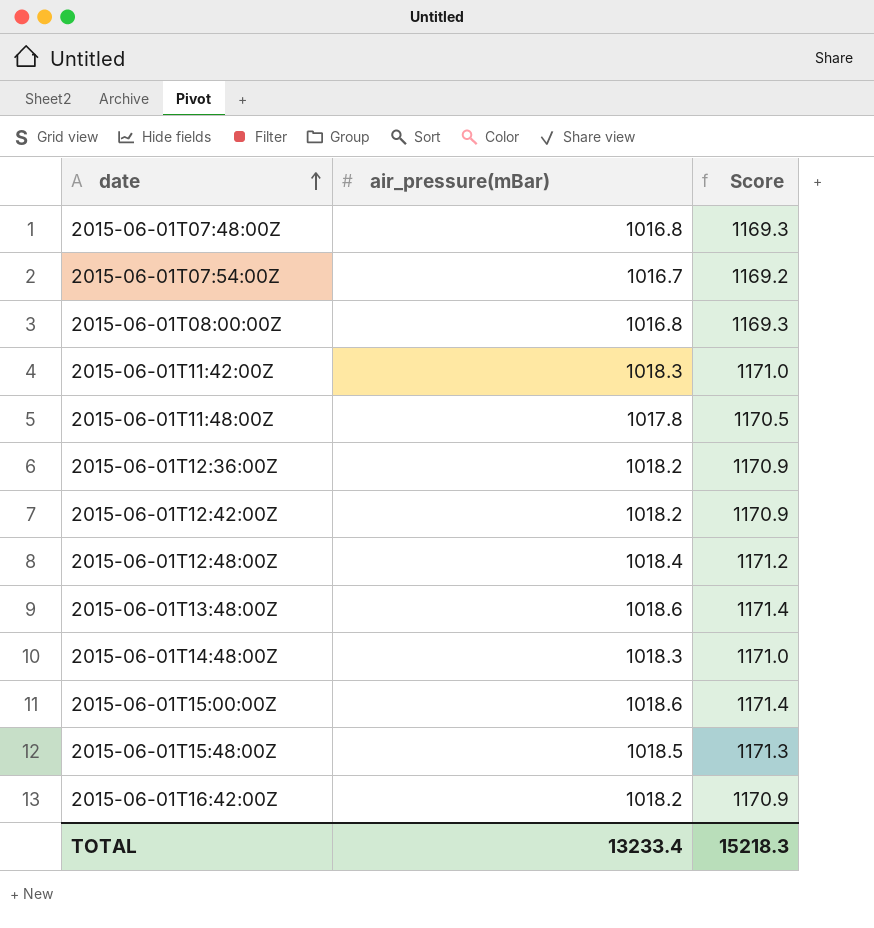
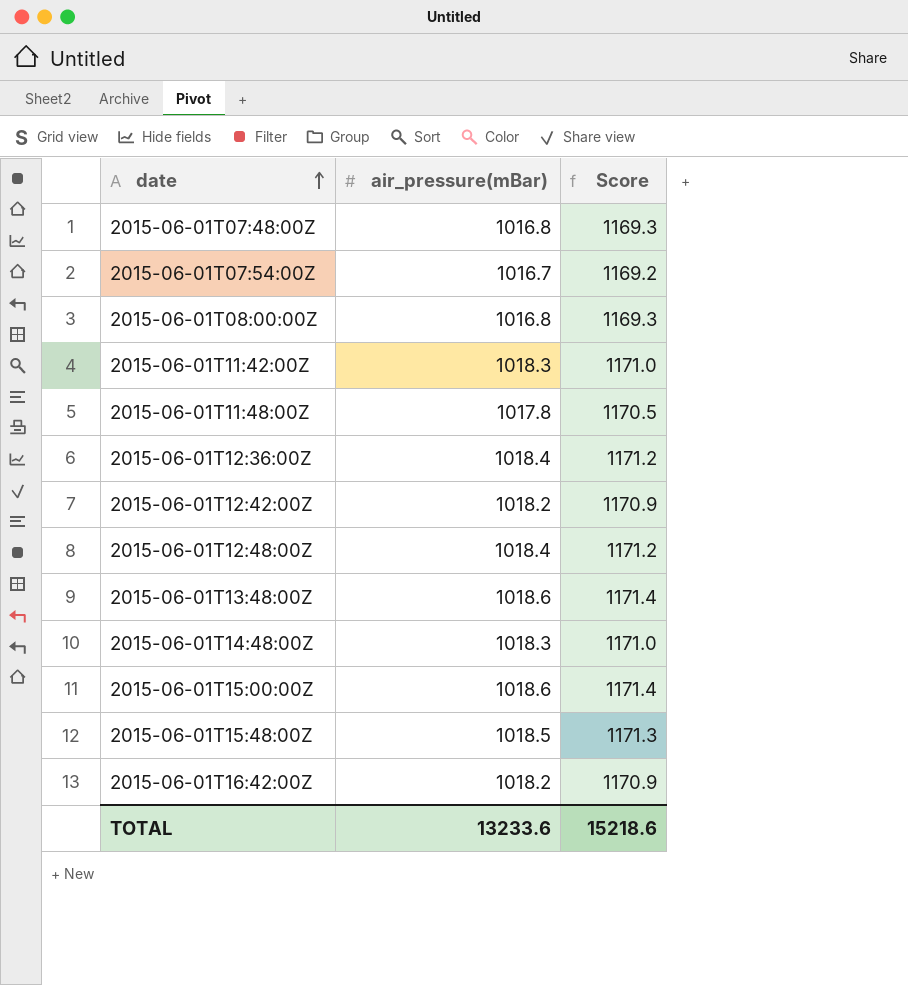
2015-06-01T12:36:00Z | air_pressure(mBar): 1018.2 -> 1018.4
2015-06-01T12:36:00Z | Score: 1170.9 -> 1171.2
TOTAL | air_pressure(mBar): 13233.4 -> 13233.6
TOTAL | Score: 15218.3 -> 15218.6

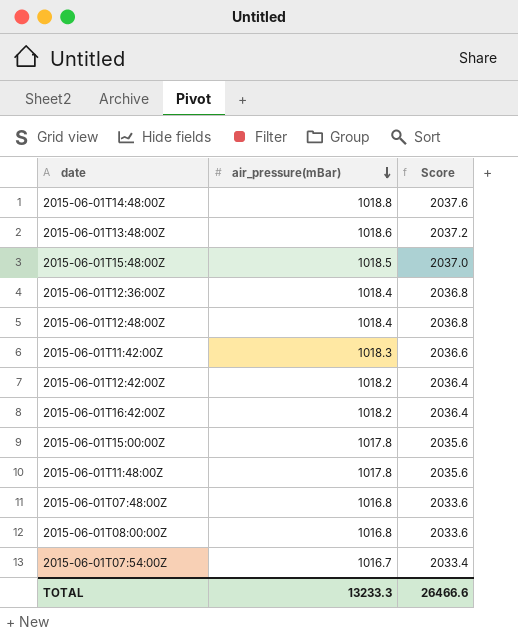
row order: date ascending -> air_pressure(mBar) descending
column Score | formula: [air_pressure(mBar)] * 1.15 -> [air_pressure(mBar)] * 2
2015-06-01T14:48:00Z | air_pressure(mBar): 1018.3 -> 1018.8
2015-06-01T15:00:00Z | air_pressure(mBar): 1018.6 -> 1017.8
TOTAL | air_pressure(mBar): 13233.6 -> 13233.3
TOTAL | Score: 15218.6 -> 26466.6

